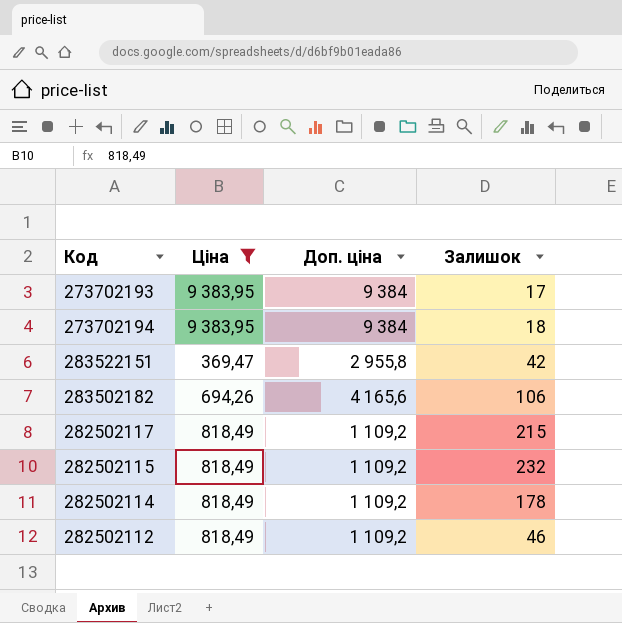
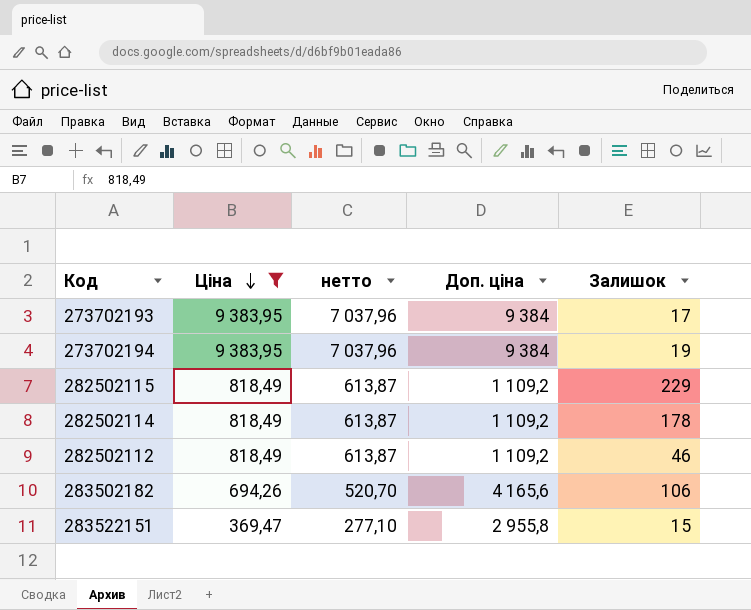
row order: none -> Ціна descending
column нетто | formula: none -> [Ціна] * 0,75
row 282502117: 818,49 | 1 109,2 | 215 -> none
273702194 | Залишок: 18 -> 19
282502115 | Залишок: 232 -> 229
283522151 | Залишок: 42 -> 15

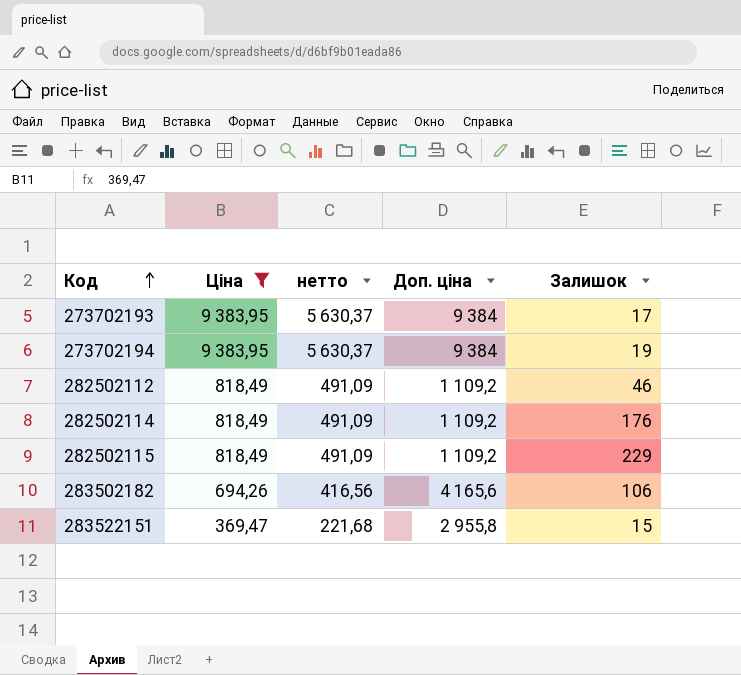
row order: Ціна descending -> Код ascending
column нетто | formula: [Ціна] * 0,75 -> [Ціна] * 0,6
282502114 | Залишок: 178 -> 176

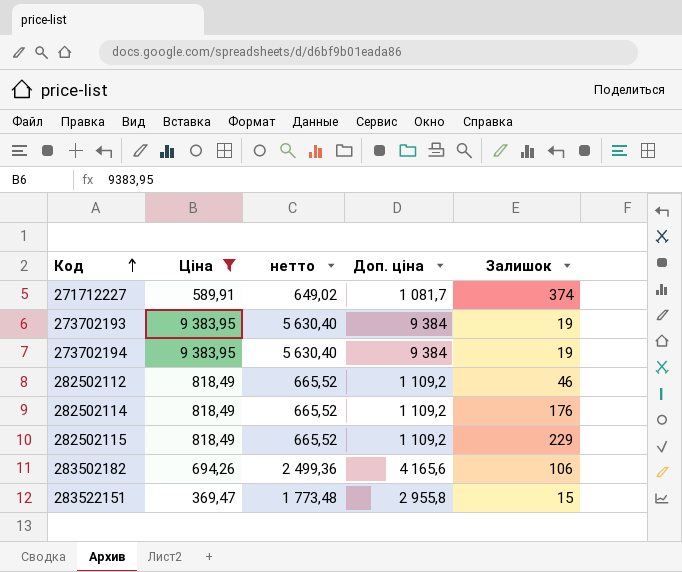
column нетто | formula: [Ціна] * 0,6 -> [Доп. ціна] * 0,6
row 271712227: none -> 589,91 | 649,02 | 1 081,7 | 374
273702193 | Залишок: 17 -> 19

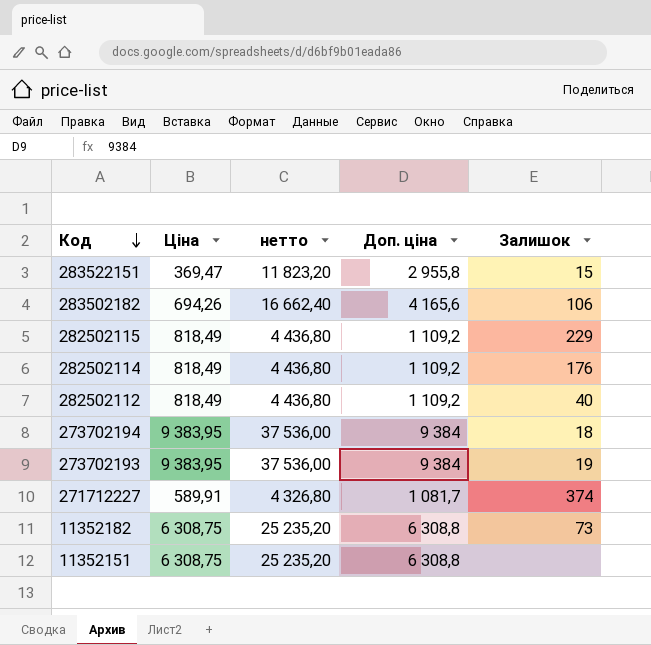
filter: Ціна != 6 308,75 -> none
row order: Код ascending -> Код descending
column нетто | formula: [Доп. ціна] * 0,6 -> [Доп. ціна] * 4
282502112 | Залишок: 46 -> 40
273702194 | Залишок: 19 -> 18

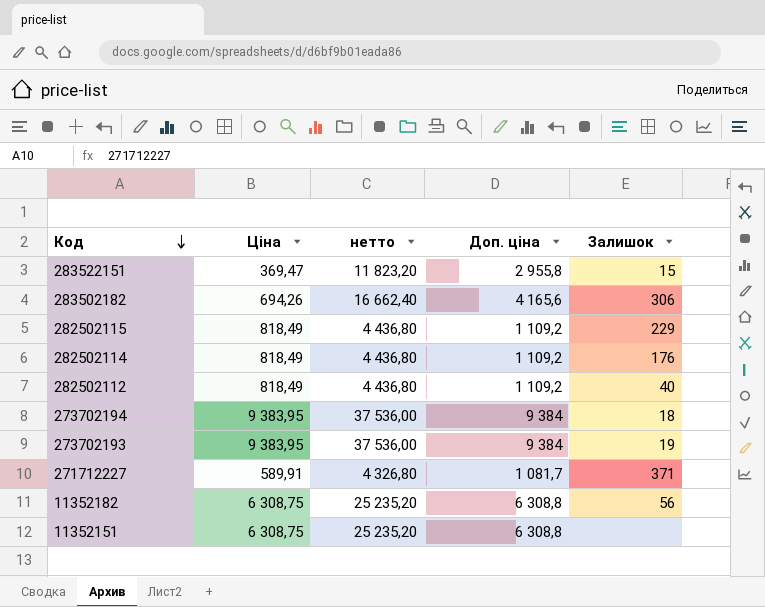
283502182 | Залишок: 106 -> 306
271712227 | Залишок: 374 -> 371
11352182 | Залишок: 73 -> 56

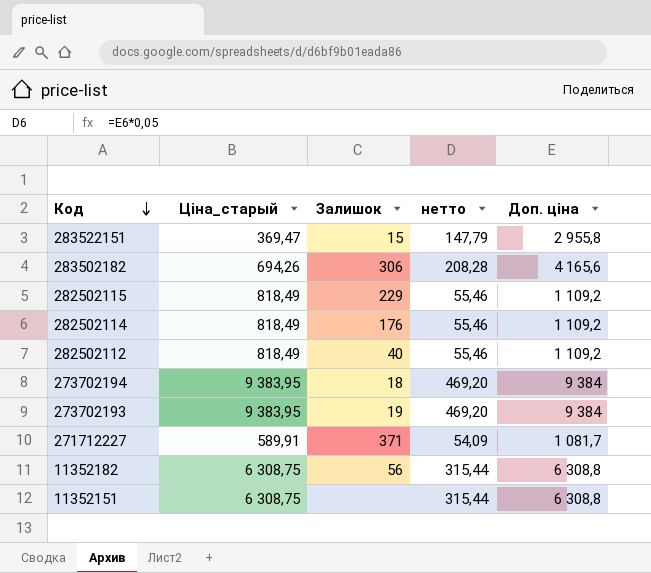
column name: Ціна -> Ціна_старый
column Залишок | position: 5 -> 3
column нетто | formula: [Доп. ціна] * 4 -> [Доп. ціна] * 0,05

